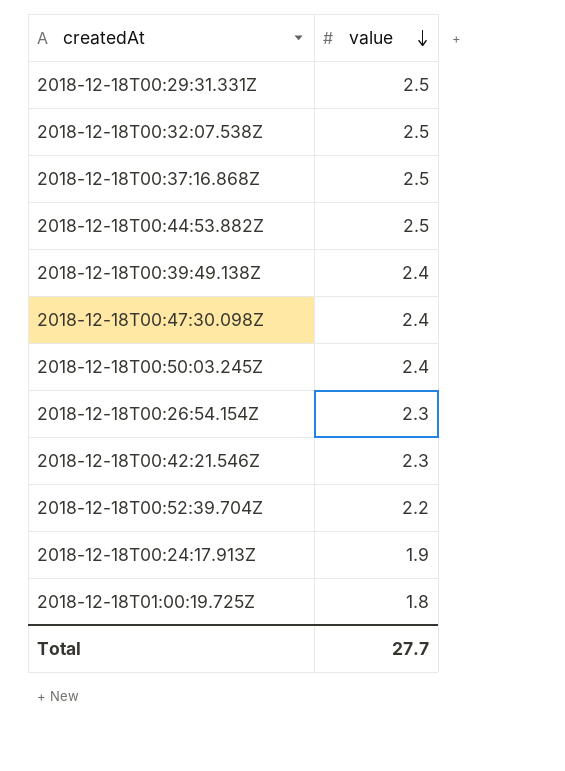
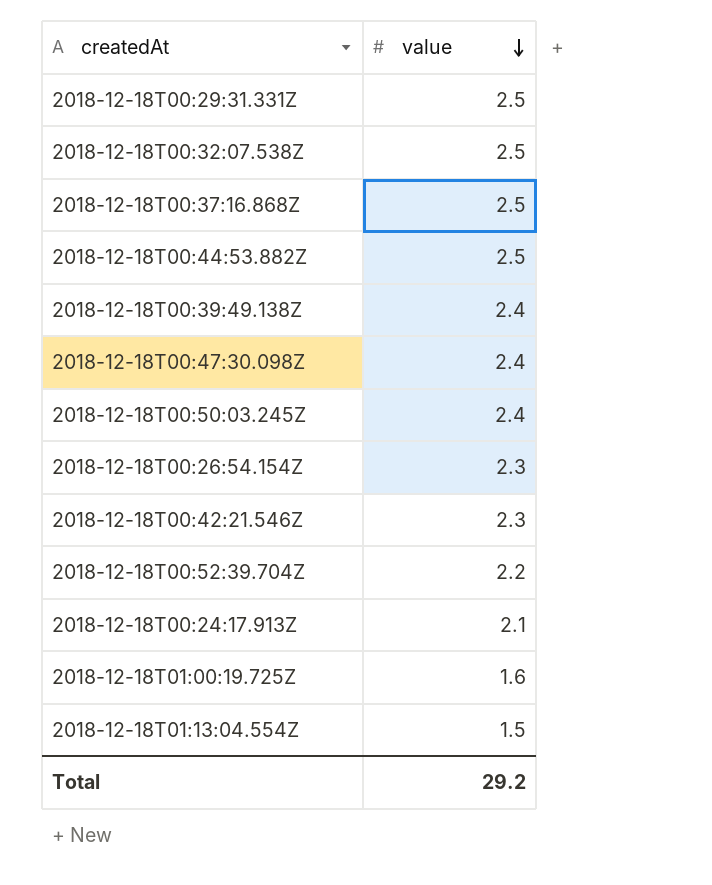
2018-12-18T00:24:17.913Z | value: 1.9 -> 2.1
2018-12-18T01:00:19.725Z | value: 1.8 -> 1.6
row 2018-12-18T01:13:04.554Z: none -> 1.5
Total | value: 27.7 -> 29.2

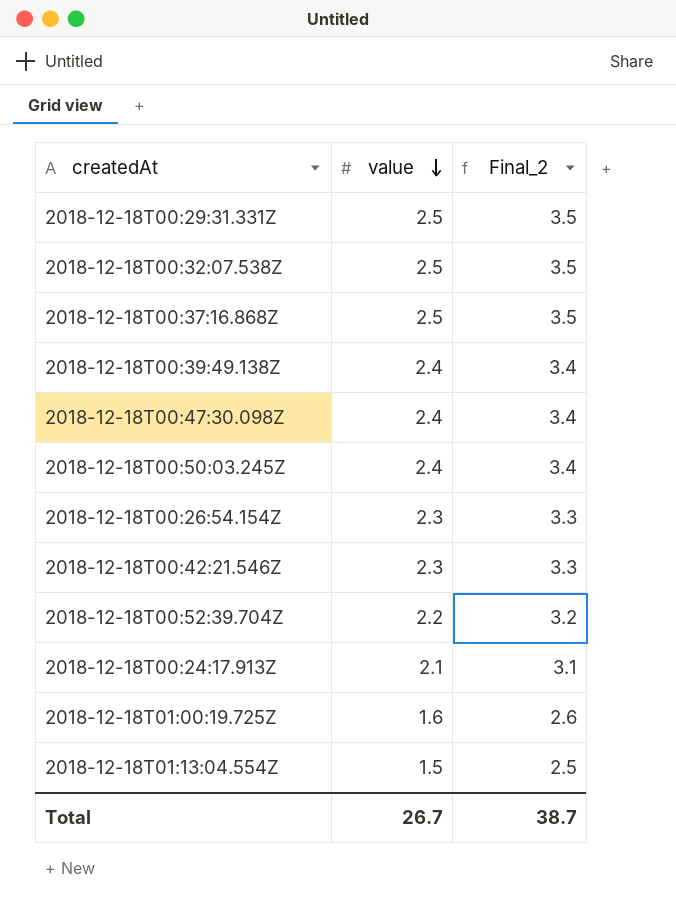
column Final_2 | formula: none -> [value] + 1
row 2018-12-18T00:44:53.882Z: 2.5 -> none
Total | value: 29.2 -> 26.7

